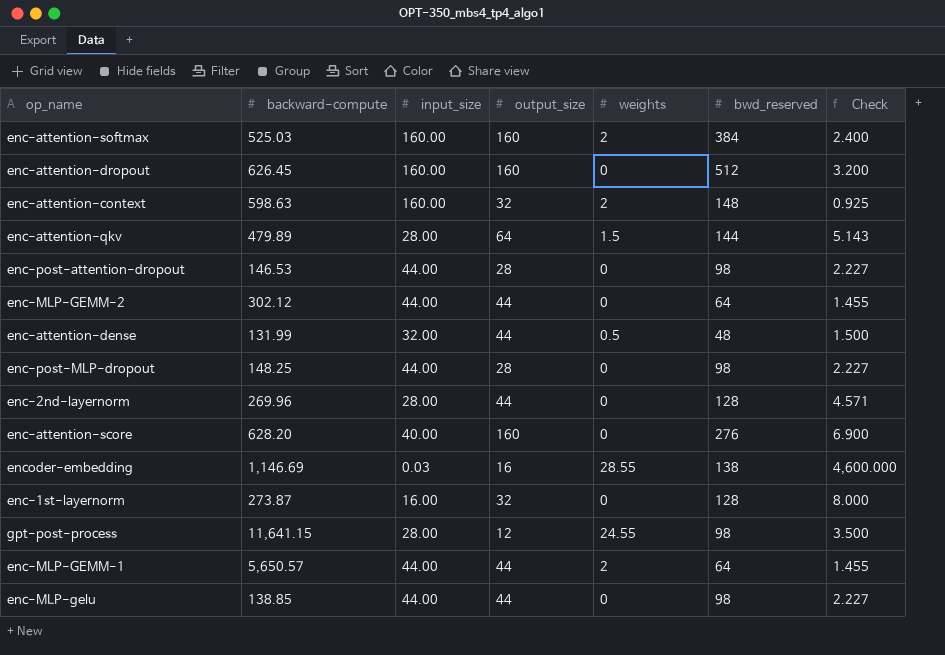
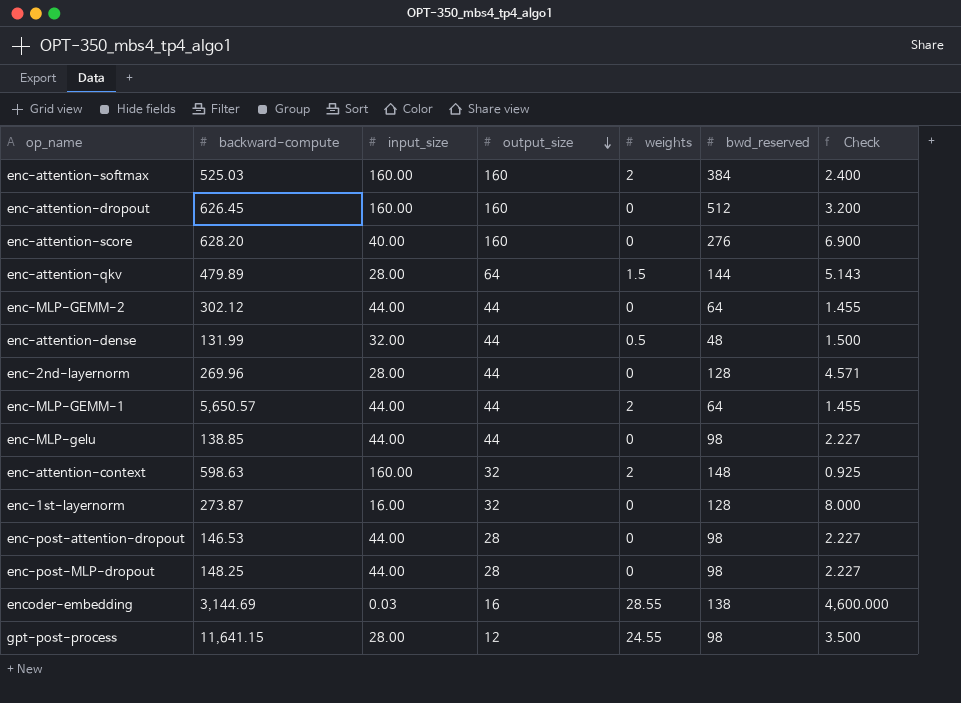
row order: none -> output_size descending
encoder-embedding | backward-compute: 1,146.69 -> 3,144.69

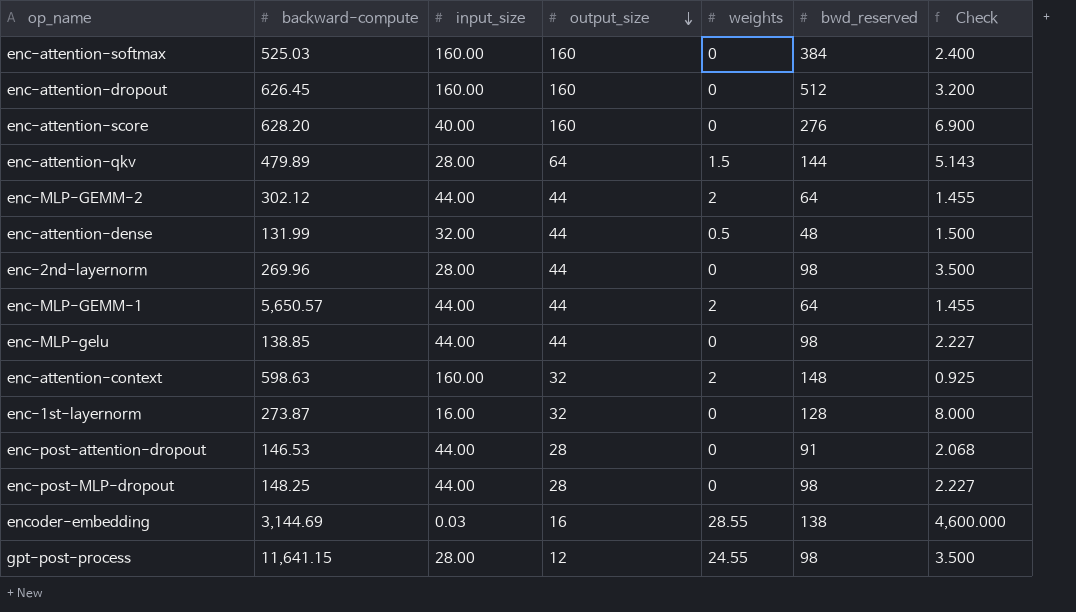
enc-attention-softmax | weights: 2 -> 0
enc-MLP-GEMM-2 | weights: 0 -> 2
enc-2nd-layernorm | bwd_reserved: 128 -> 98
enc-2nd-layernorm | Check: 4.571 -> 3.500
enc-post-attention-dropout | bwd_reserved: 98 -> 91
enc-post-attention-dropout | Check: 2.227 -> 2.068

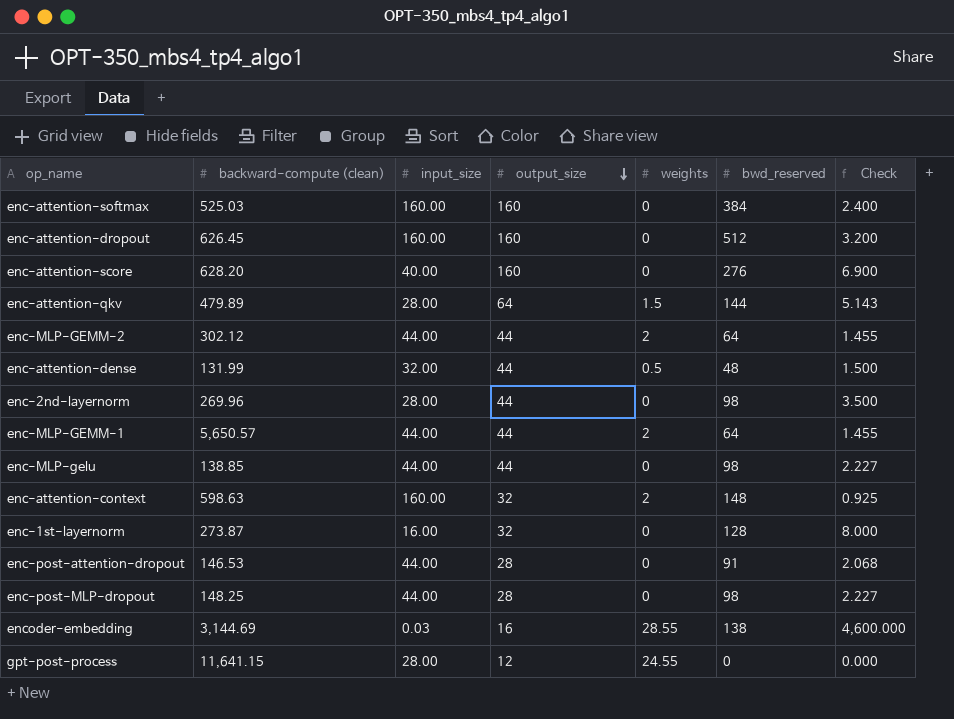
column name: backward-compute -> backward-compute (clean)
gpt-post-process | bwd_reserved: 98 -> 0
gpt-post-process | Check: 3.500 -> 0.000

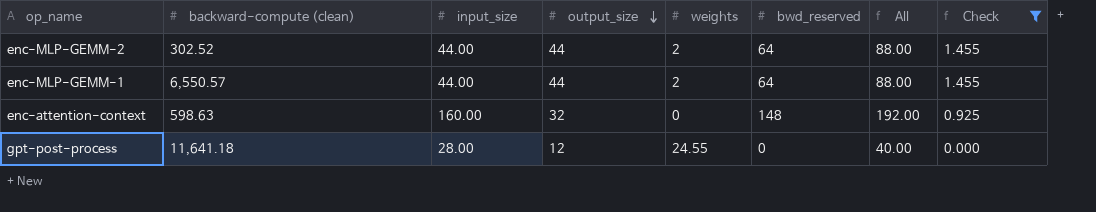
filter: none -> Check <= 1.455
column All | formula: none -> [input_size] + [output_size]
enc-MLP-GEMM-2 | backward-compute (clean): 302.12 -> 302.52
enc-MLP-GEMM-1 | backward-compute (clean): 5,650.57 -> 6,550.57
enc-attention-context | weights: 2 -> 0
gpt-post-process | backward-compute (clean): 11,641.15 -> 11,641.18

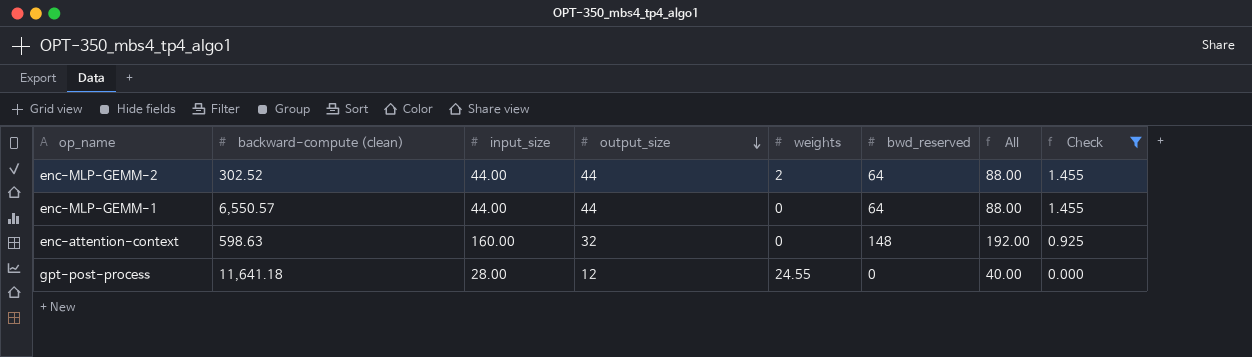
enc-MLP-GEMM-1 | weights: 2 -> 0

